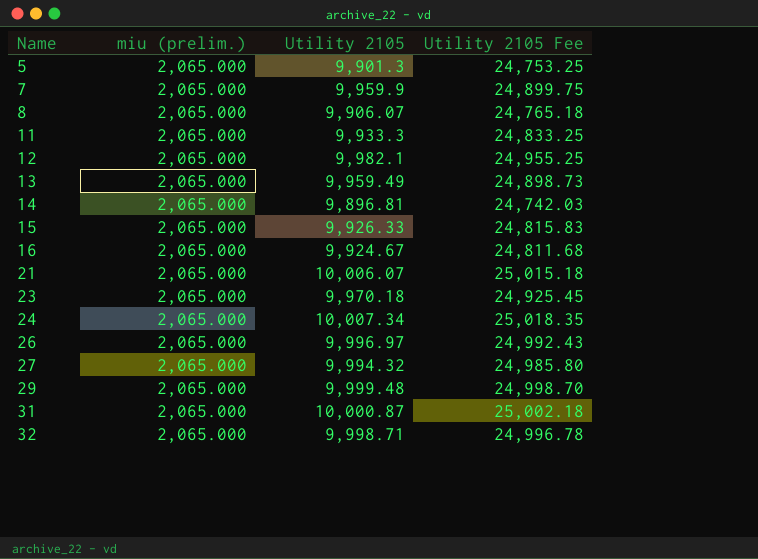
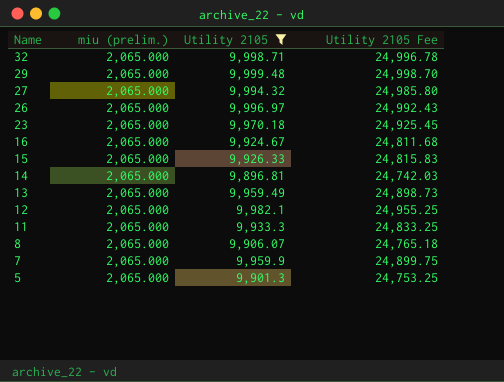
filter: none -> Utility 2105 <= 9,999.48
row order: Name ascending -> Name descending

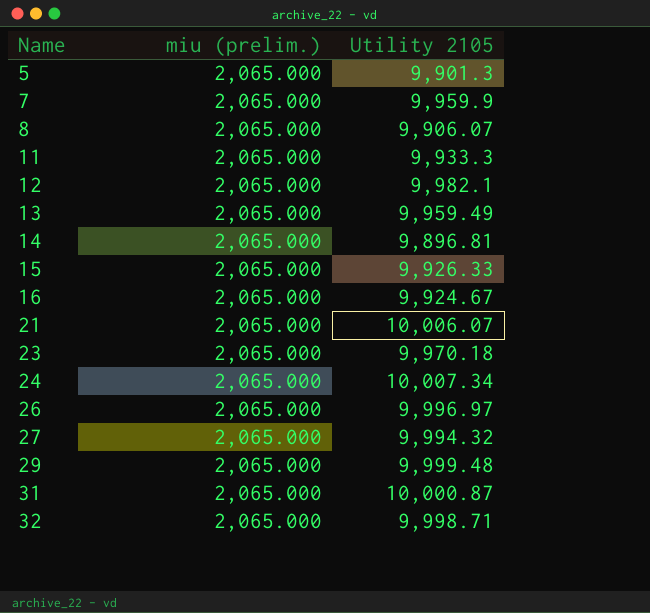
filter: Utility 2105 <= 9,999.48 -> none
row order: Name descending -> Name ascending
column Utility 2105 Fee | formula: [Utility 2105] * 2.5 -> none

